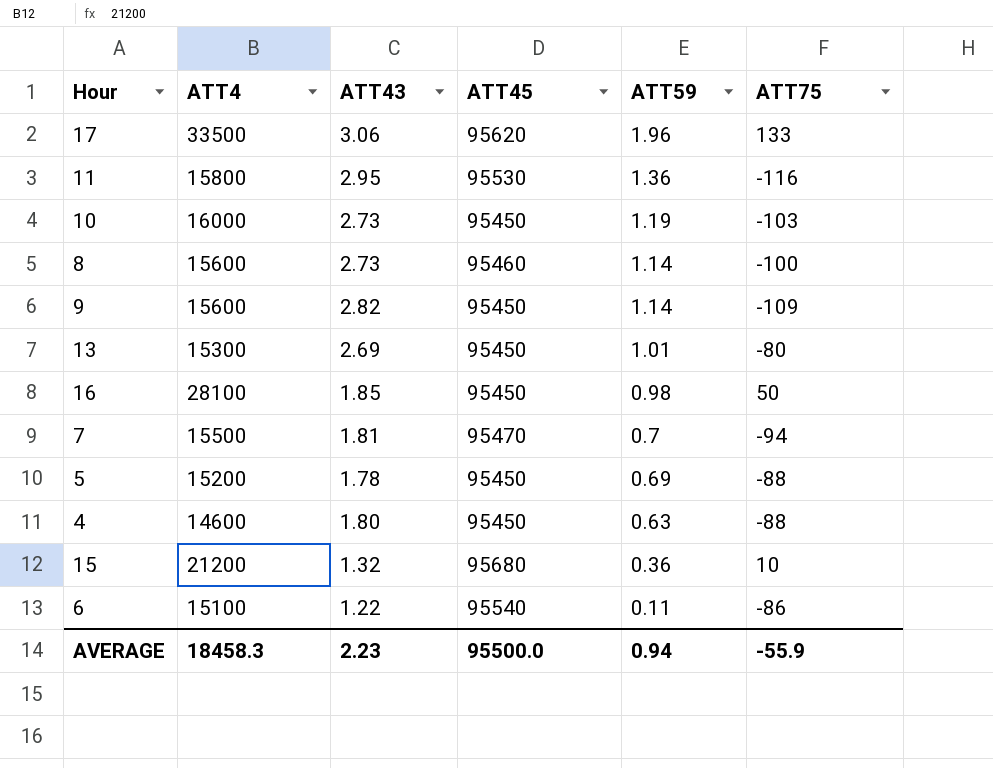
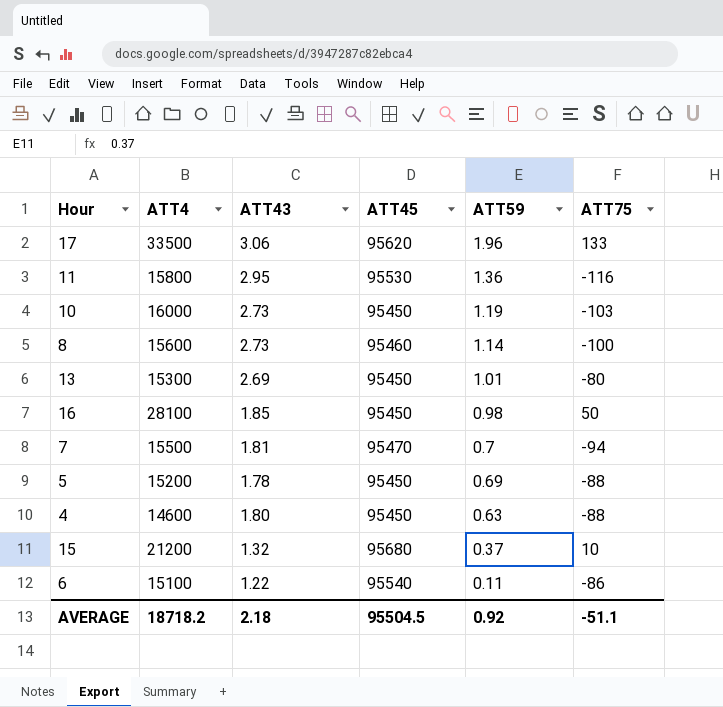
row 9: 15600 | 2.82 | 95450 | 1.14 | -109 -> none
15 | ATT59: 0.36 -> 0.37
AVERAGE | ATT4: 18458.3 -> 18718.2
AVERAGE | ATT43: 2.23 -> 2.18
AVERAGE | ATT45: 95500.0 -> 95504.5
AVERAGE | ATT59: 0.94 -> 0.92
AVERAGE | ATT75: -55.9 -> -51.1

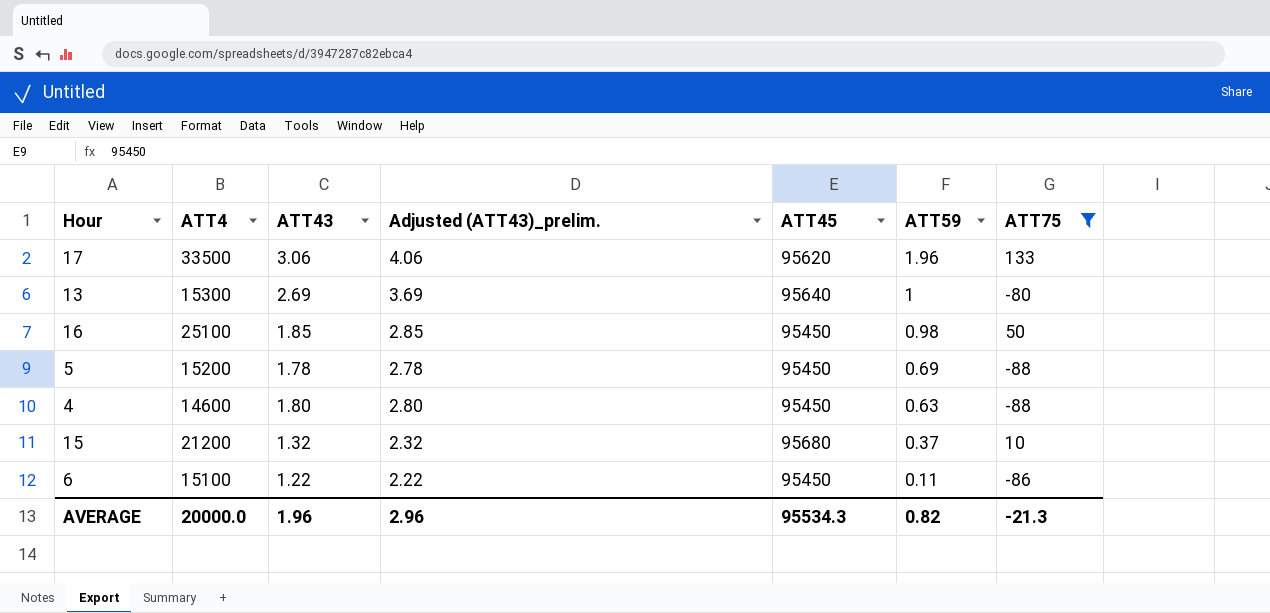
filter: none -> ATT75 >= -88
column Adjusted (ATT43)_prelim. | formula: none -> [ATT43] + 1
13 | ATT45: 95450 -> 95640
13 | ATT59: 1.01 -> 1
16 | ATT4: 28100 -> 25100
6 | ATT45: 95540 -> 95450
AVERAGE | ATT4: 18718.2 -> 20000.0
AVERAGE | ATT43: 2.18 -> 1.96
AVERAGE | ATT45: 95504.5 -> 95534.3
AVERAGE | ATT59: 0.92 -> 0.82
AVERAGE | ATT75: -51.1 -> -21.3

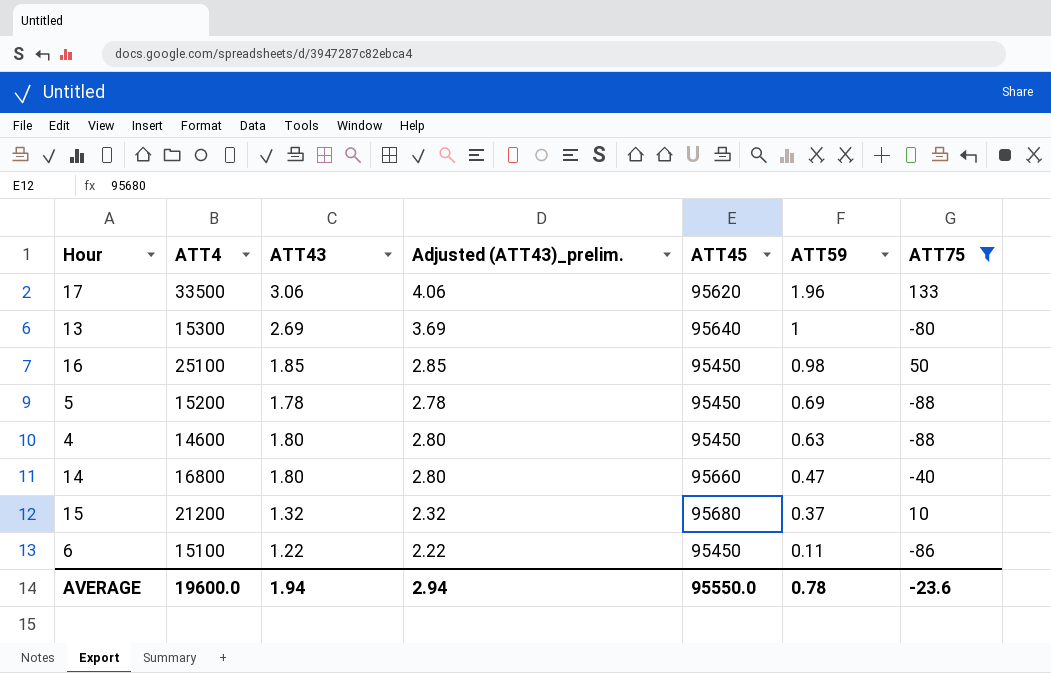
row 14: none -> 16800 | 1.80 | 2.80 | 95660 | 0.47 | -40
AVERAGE | ATT4: 20000.0 -> 19600.0
AVERAGE | ATT43: 1.96 -> 1.94
AVERAGE | Adjusted (ATT43)_prelim.: 2.96 -> 2.94
AVERAGE | ATT45: 95534.3 -> 95550.0
AVERAGE | ATT59: 0.82 -> 0.78
AVERAGE | ATT75: -21.3 -> -23.6

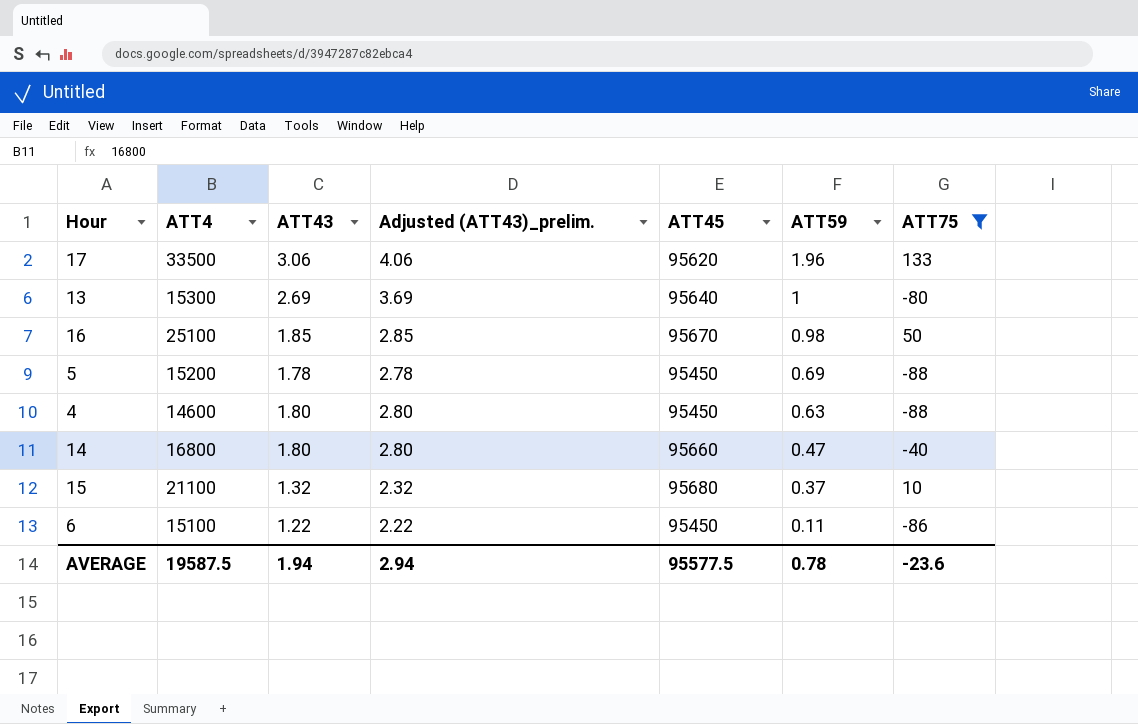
16 | ATT45: 95450 -> 95670
15 | ATT4: 21200 -> 21100
AVERAGE | ATT4: 19600.0 -> 19587.5
AVERAGE | ATT45: 95550.0 -> 95577.5

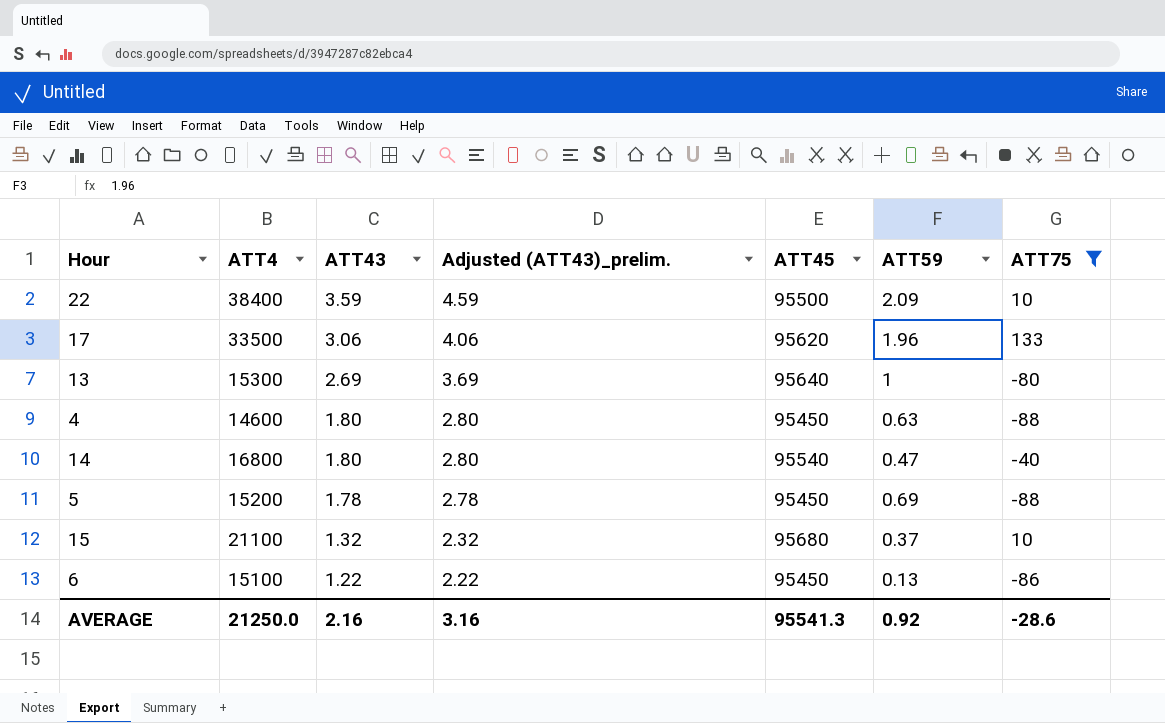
row order: ATT59 descending -> ATT43 descending
row 16: 25100 | 1.85 | 2.85 | 95670 | 0.98 | 50 -> none
row 22: none -> 38400 | 3.59 | 4.59 | 95500 | 2.09 | 10
14 | ATT45: 95660 -> 95540
6 | ATT59: 0.11 -> 0.13
AVERAGE | ATT4: 19587.5 -> 21250.0
AVERAGE | ATT43: 1.94 -> 2.16
AVERAGE | Adjusted (ATT43)_prelim.: 2.94 -> 3.16
AVERAGE | ATT45: 95577.5 -> 95541.3
AVERAGE | ATT59: 0.78 -> 0.92
AVERAGE | ATT75: -23.6 -> -28.6

